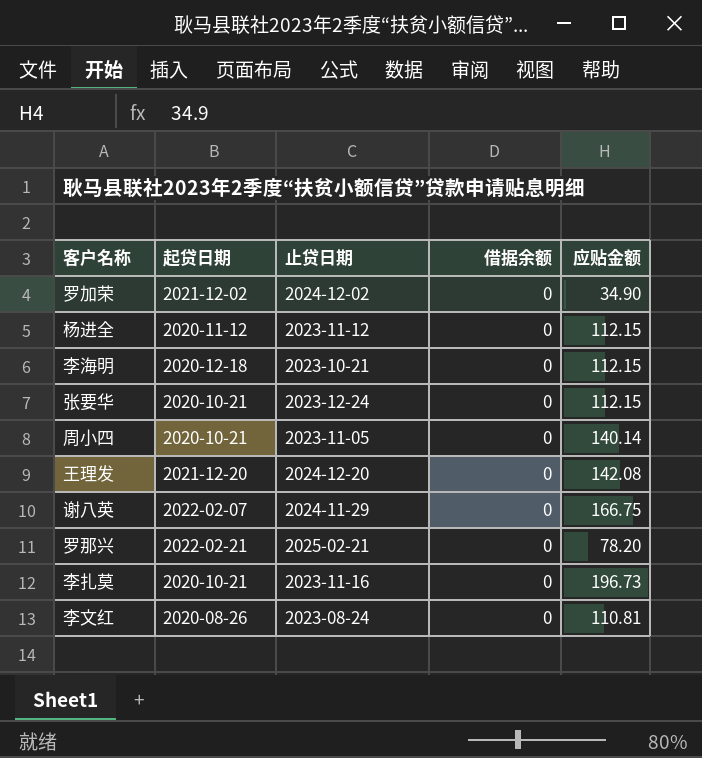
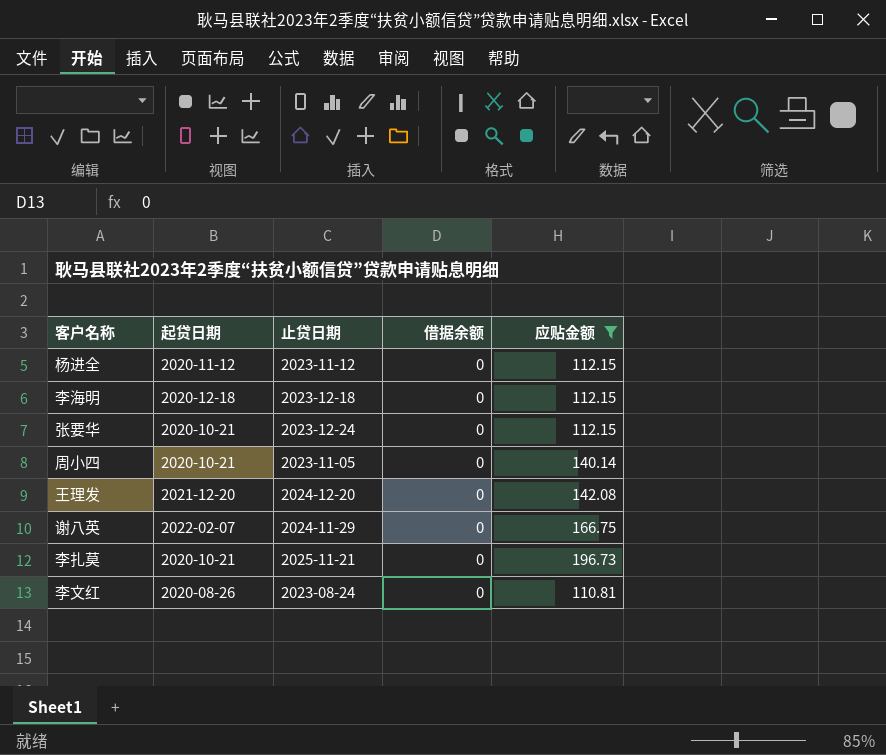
filter: none -> 应贴金额 >= 110.81
李海明 | 止贷日期: 2023-10-21 -> 2023-12-18
李扎莫 | 止贷日期: 2023-11-16 -> 2025-11-21

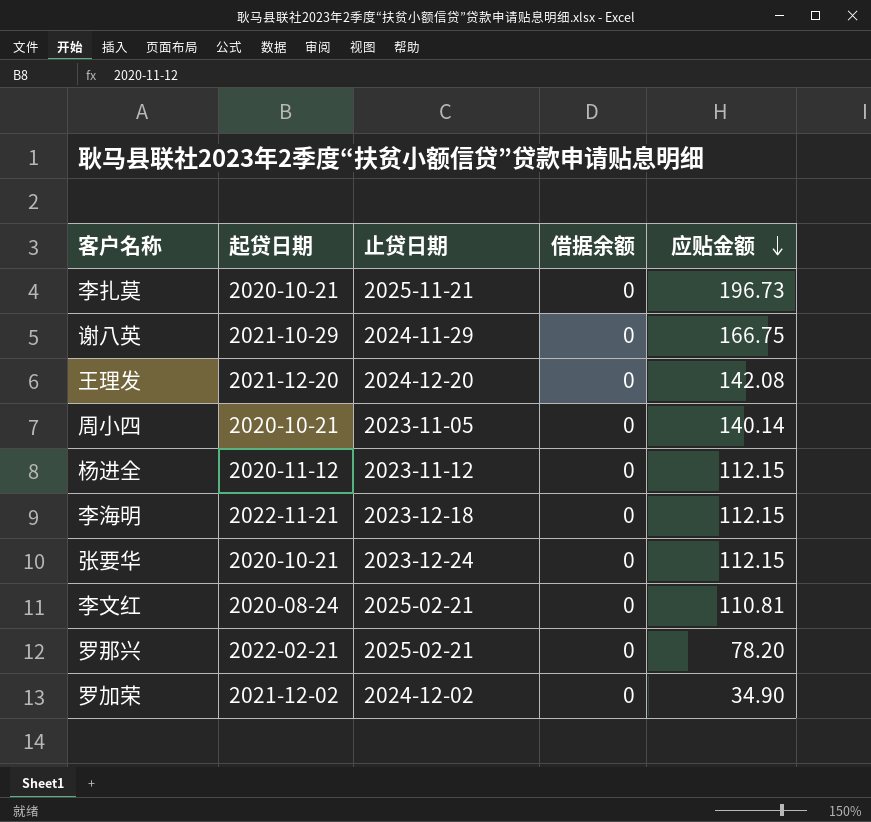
filter: 应贴金额 >= 110.81 -> none
row order: none -> 应贴金额 descending
谢八英 | 起贷日期: 2022-02-07 -> 2021-10-29
李海明 | 起贷日期: 2020-12-18 -> 2022-11-21
李文红 | 起贷日期: 2020-08-26 -> 2020-08-24
李文红 | 止贷日期: 2023-08-24 -> 2025-02-21

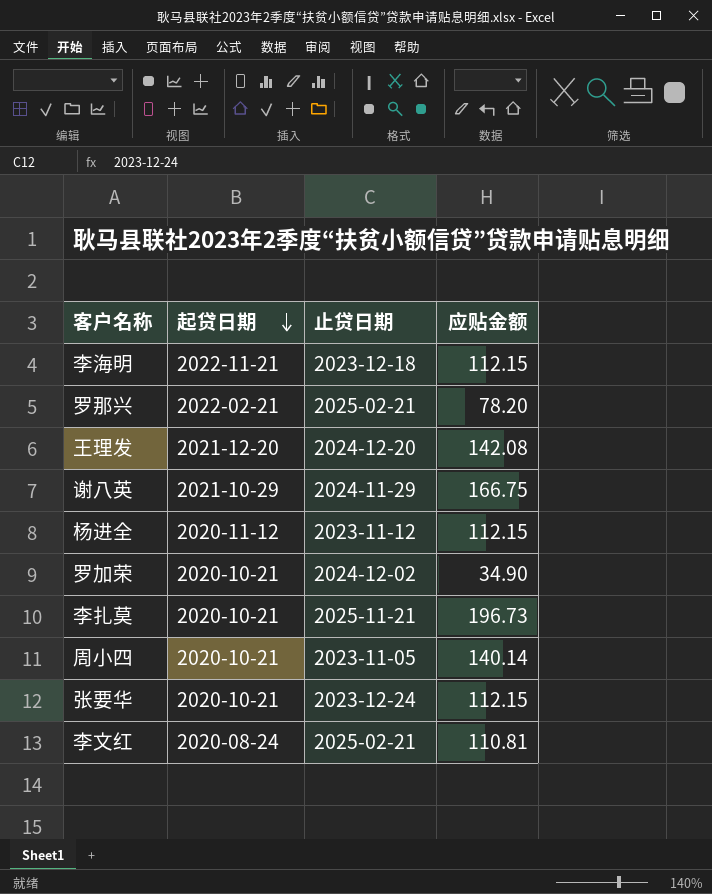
row order: 应贴金额 descending -> 起贷日期 descending
column 借据余额 | position: 4 -> none
罗加荣 | 起贷日期: 2021-12-02 -> 2020-10-21

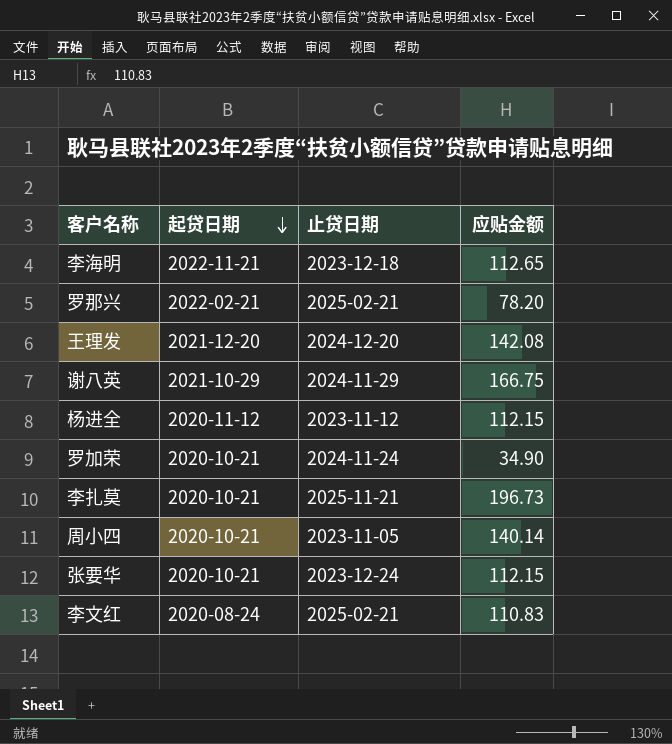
李海明 | 应贴金额: 112.15 -> 112.65
罗加荣 | 止贷日期: 2024-12-02 -> 2024-11-24
李文红 | 应贴金额: 110.81 -> 110.83

